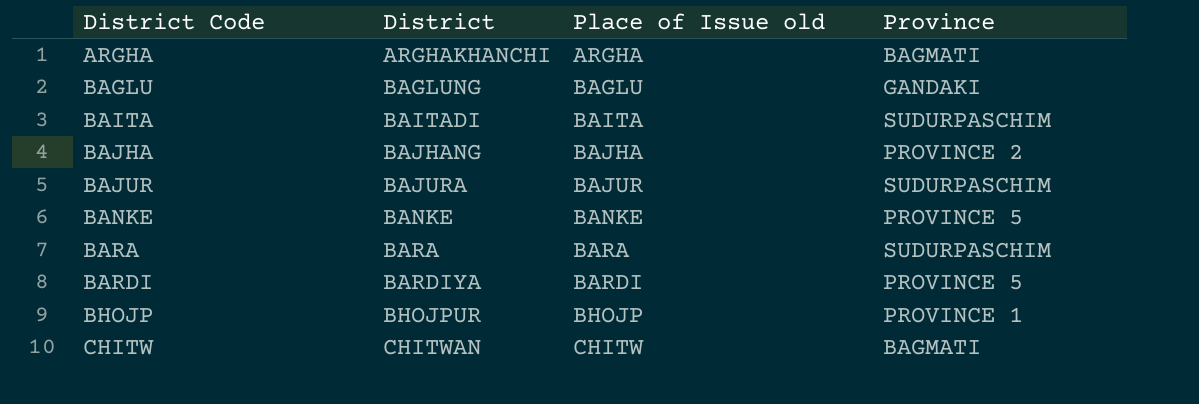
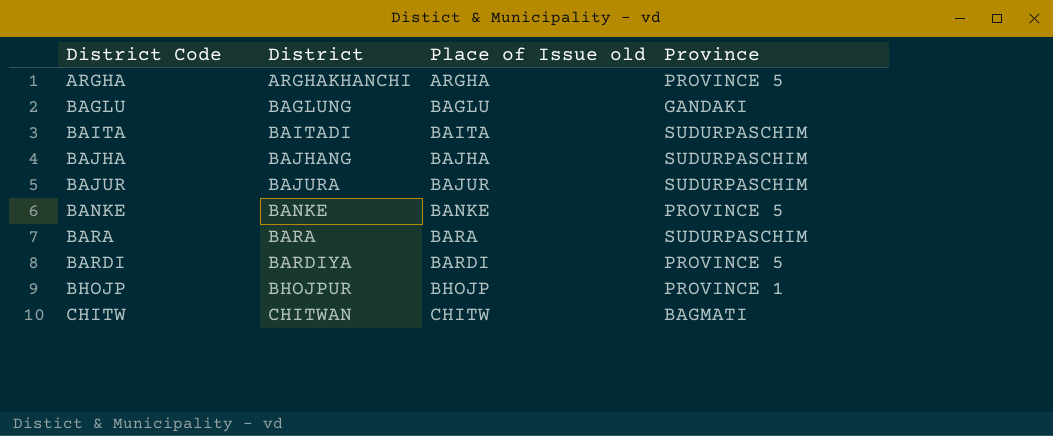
ARGHA | Province: BAGMATI -> PROVINCE 5
BAJHA | Province: PROVINCE 2 -> SUDURPASCHIM

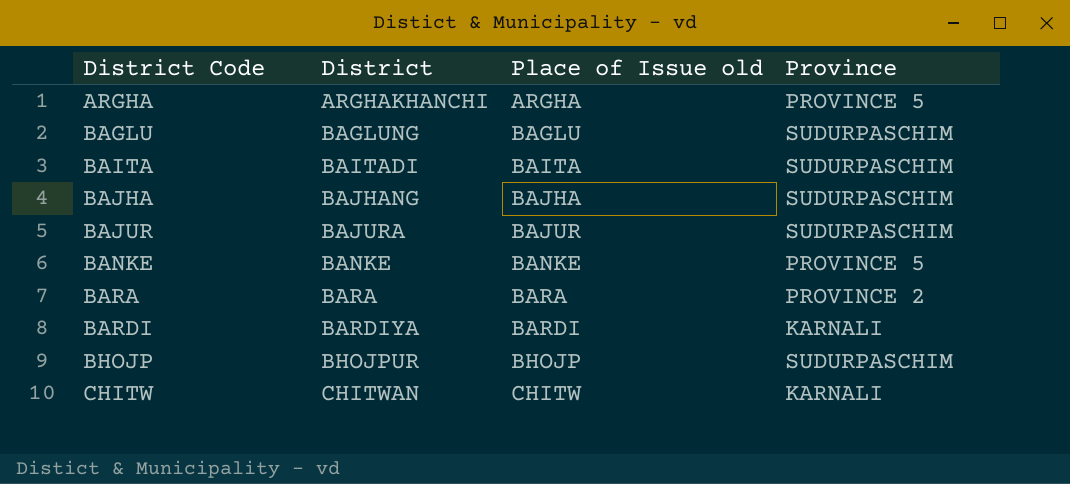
BAGLU | Province: GANDAKI -> SUDURPASCHIM
BARA | Province: SUDURPASCHIM -> PROVINCE 2
BARDI | Province: PROVINCE 5 -> KARNALI
BHOJP | Province: PROVINCE 1 -> SUDURPASCHIM
CHITW | Province: BAGMATI -> KARNALI

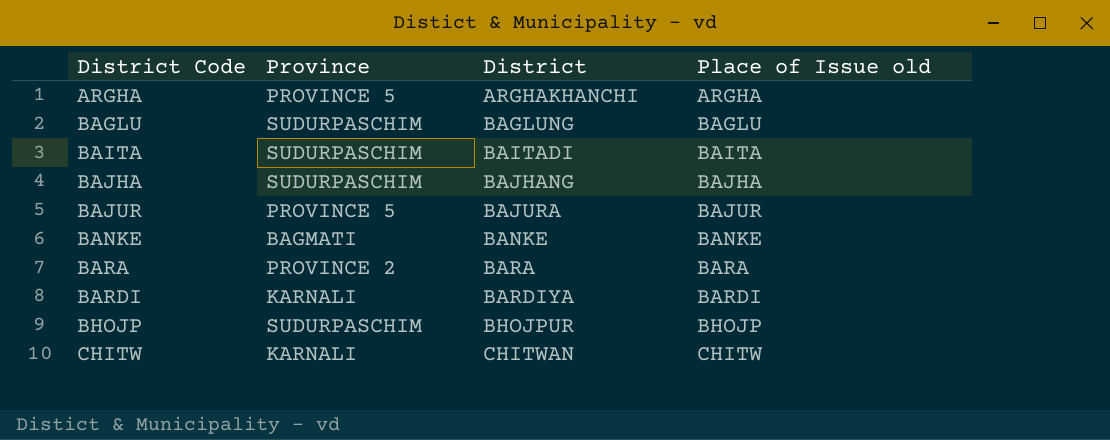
column Province | position: 4 -> 2
BAJUR | Province: SUDURPASCHIM -> PROVINCE 5
BANKE | Province: PROVINCE 5 -> BAGMATI

